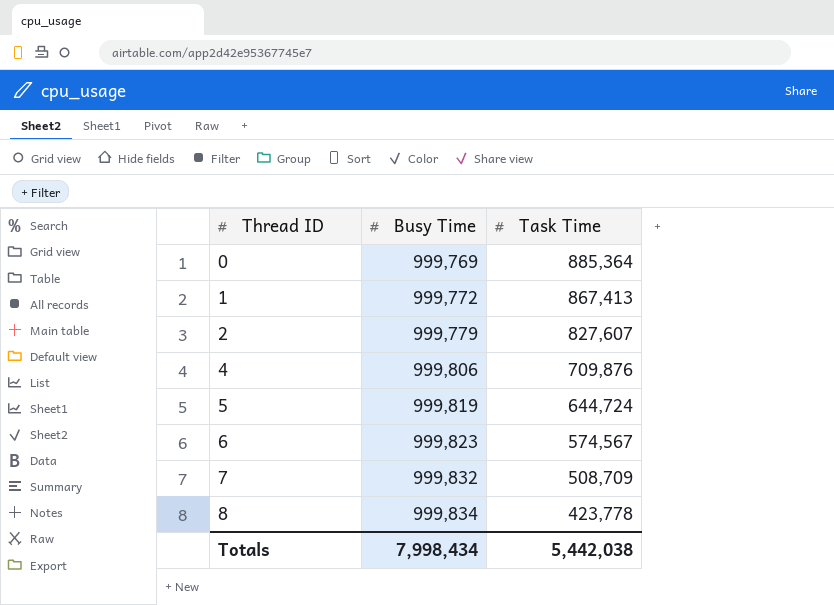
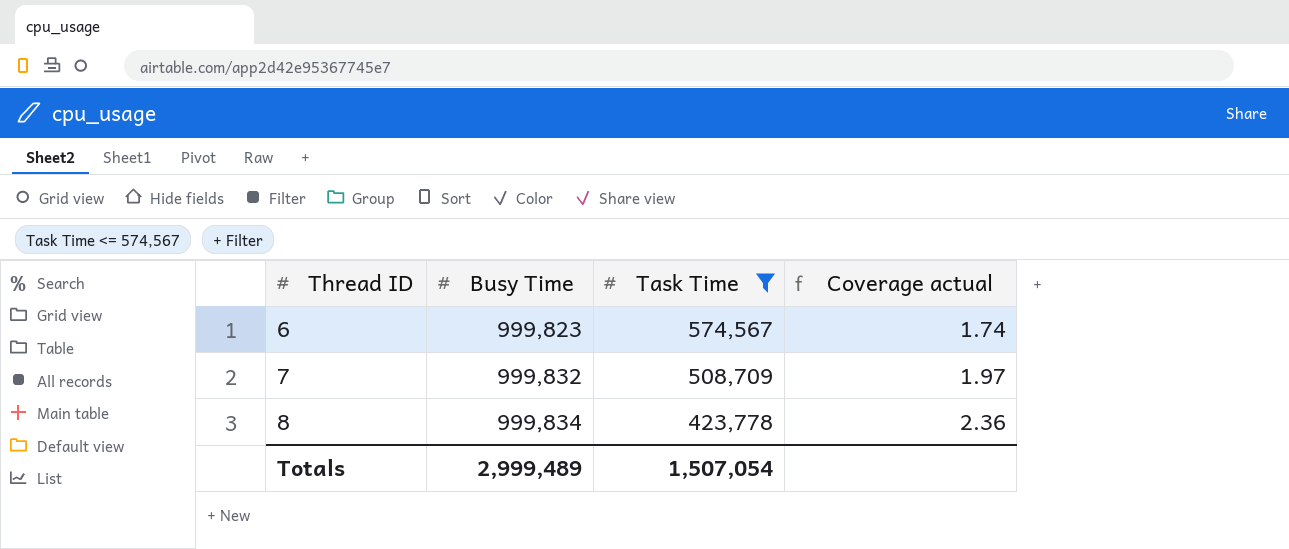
filter: none -> Task Time <= 574,567
column Coverage actual | formula: none -> [Busy Time] / [Task Time]
Totals | Busy Time: 7,998,434 -> 2,999,489
Totals | Task Time: 5,442,038 -> 1,507,054

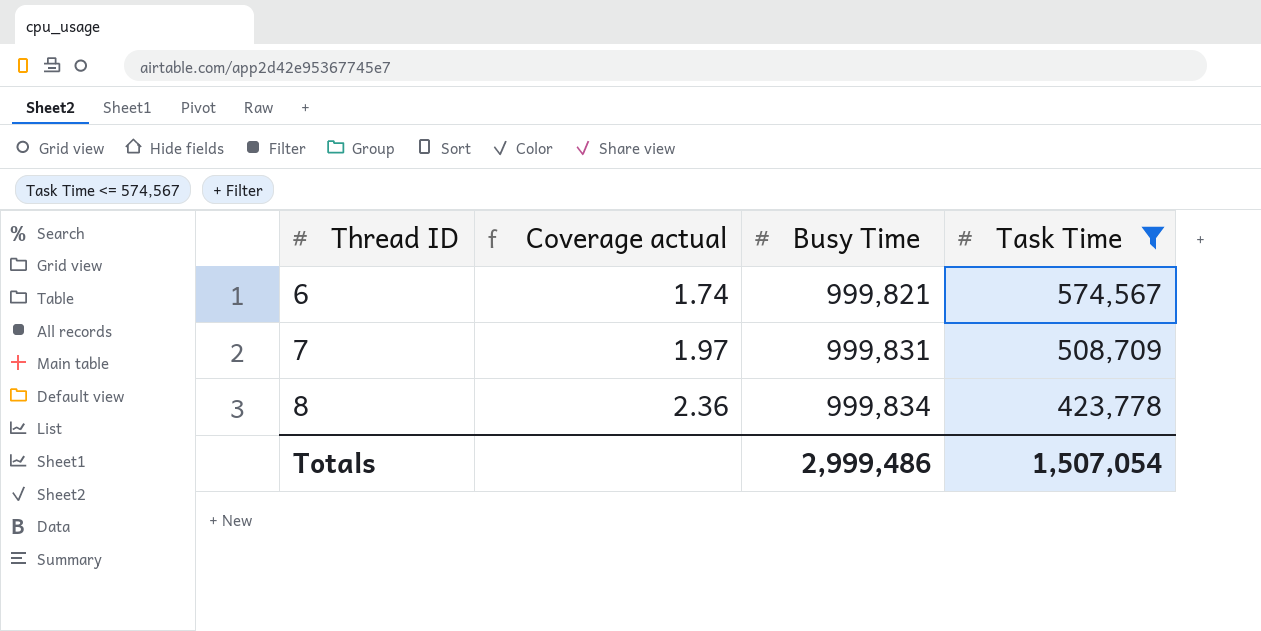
column Coverage actual | position: 4 -> 2
6 | Busy Time: 999,823 -> 999,821
7 | Busy Time: 999,832 -> 999,831
Totals | Busy Time: 2,999,489 -> 2,999,486

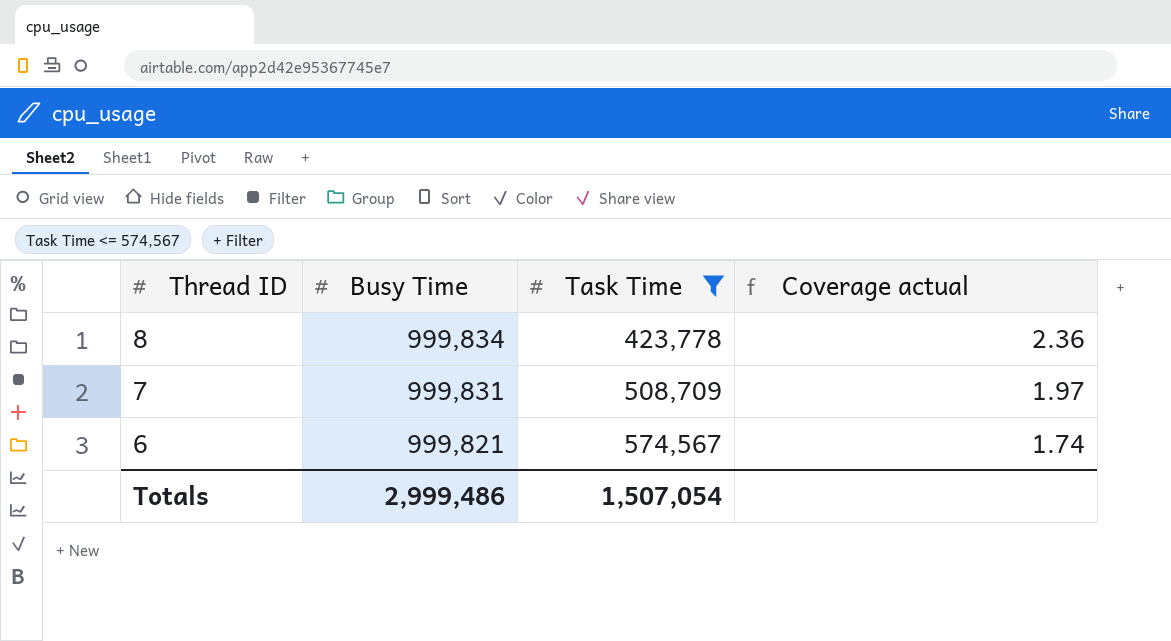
row order: Thread ID ascending -> Thread ID descending
column Coverage actual | position: 2 -> 4

